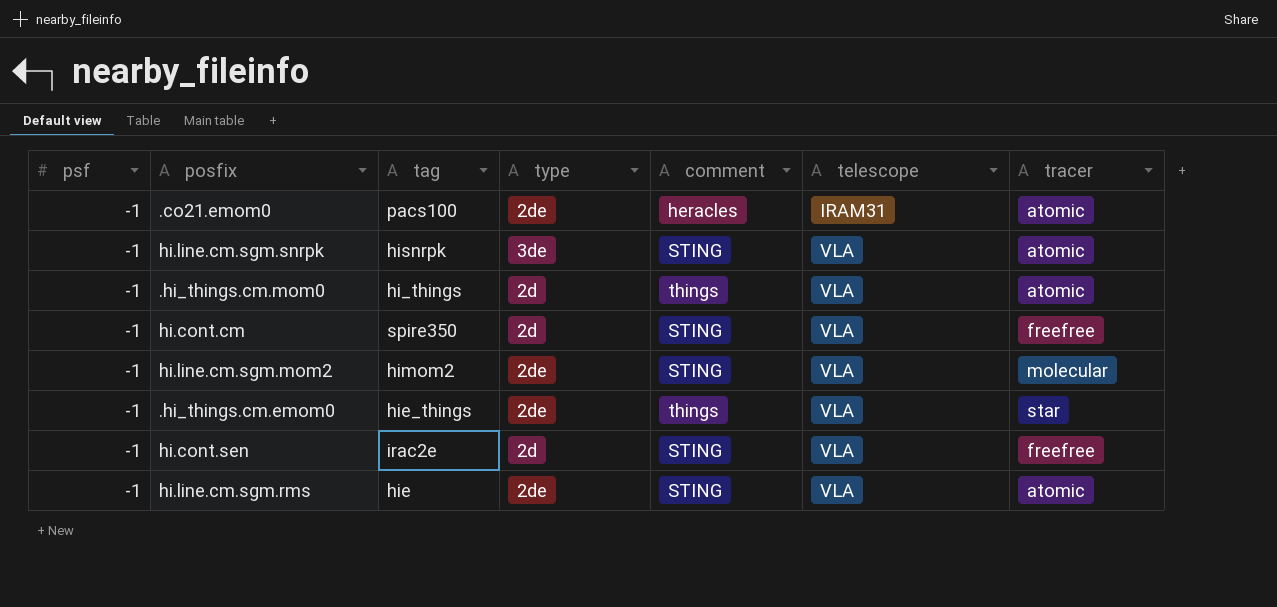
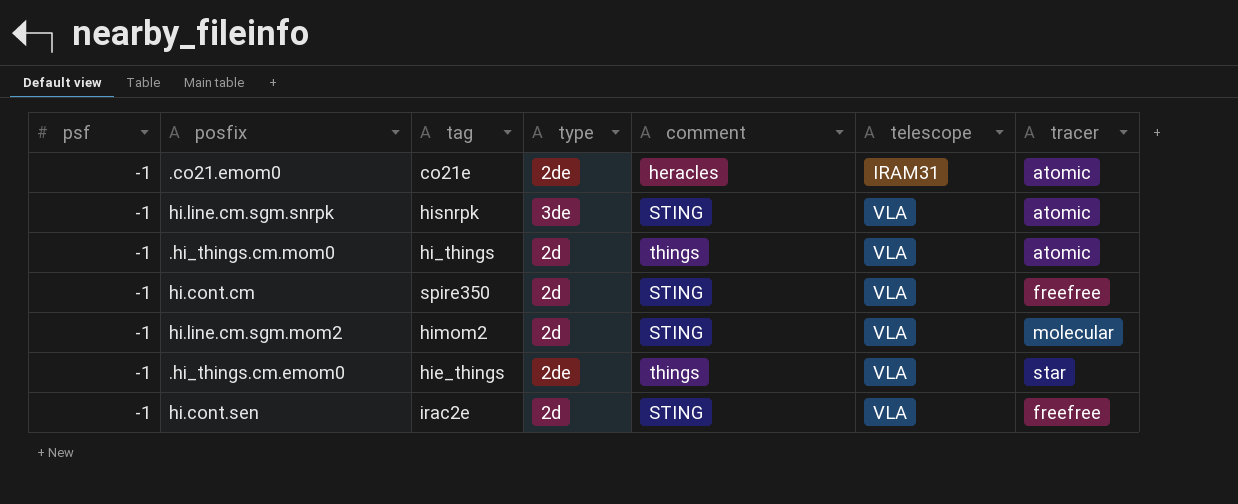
row hi.line.cm.sgm.rms: -1 | hie | 2de | STING | VLA | atomic -> none
.co21.emom0 | tag: pacs100 -> co21e
hi.line.cm.sgm.mom2 | type: 2de -> 2d

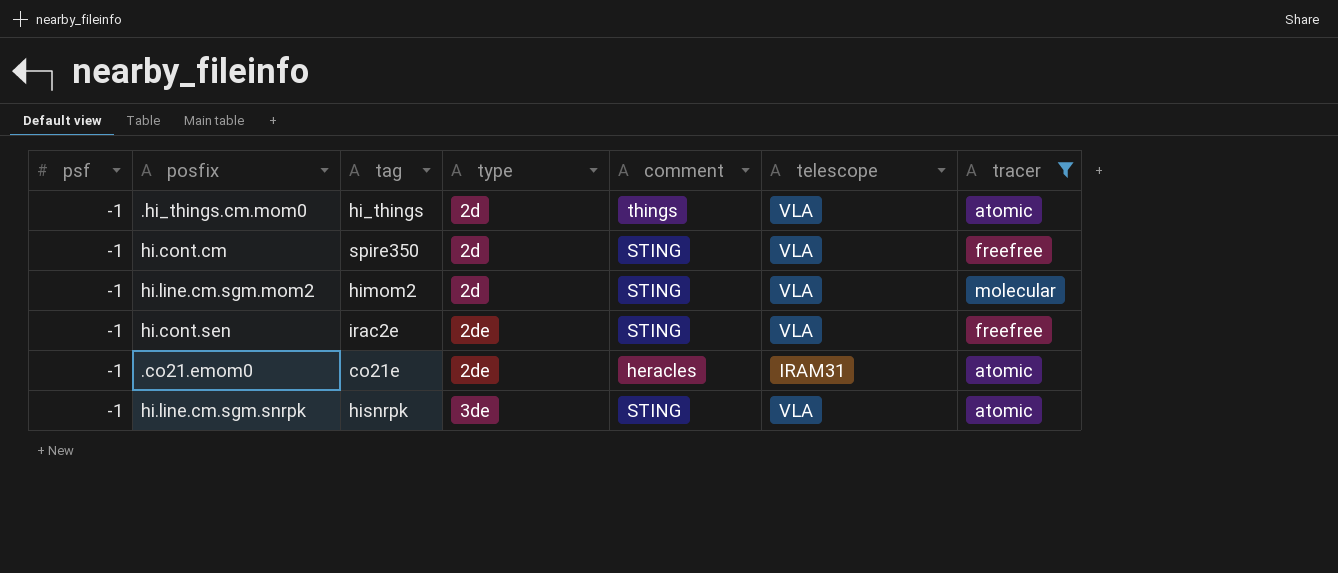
filter: none -> tracer != star
row order: telescope ascending -> type ascending
hi.cont.sen | type: 2d -> 2de

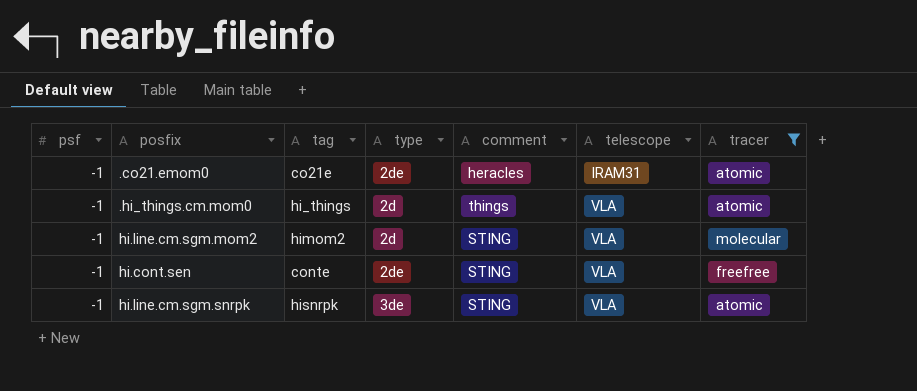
row order: type ascending -> telescope ascending
row hi.cont.cm: -1 | spire350 | 2d | STING | VLA | freefree -> none
hi.cont.sen | tag: irac2e -> conte

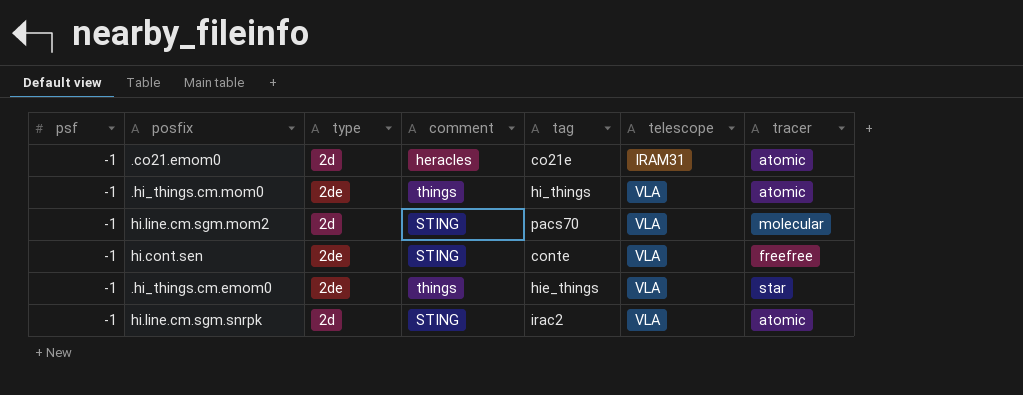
filter: tracer != star -> none
column tag | position: 3 -> 5
.co21.emom0 | type: 2de -> 2d
.hi_things.cm.mom0 | type: 2d -> 2de
hi.line.cm.sgm.mom2 | tag: himom2 -> pacs70
hi.line.cm.sgm.snrpk | type: 3de -> 2d
hi.line.cm.sgm.snrpk | tag: hisnrpk -> irac2

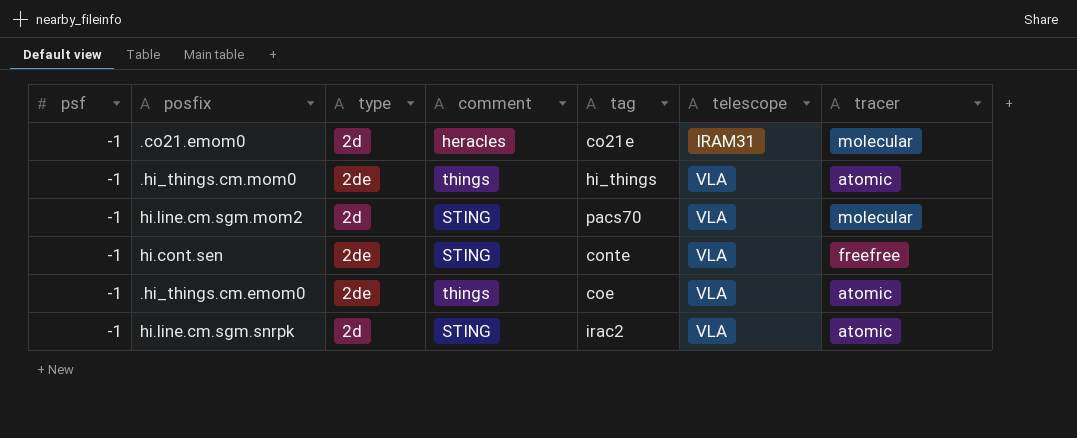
.co21.emom0 | tracer: atomic -> molecular
.hi_things.cm.emom0 | tag: hie_things -> coe
.hi_things.cm.emom0 | tracer: star -> atomic

